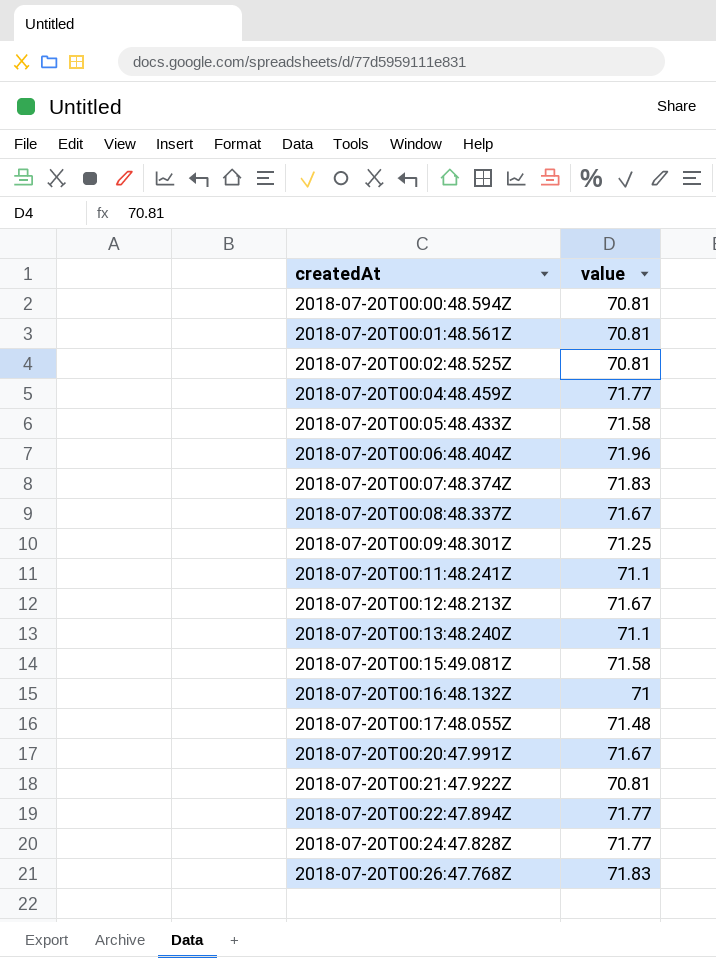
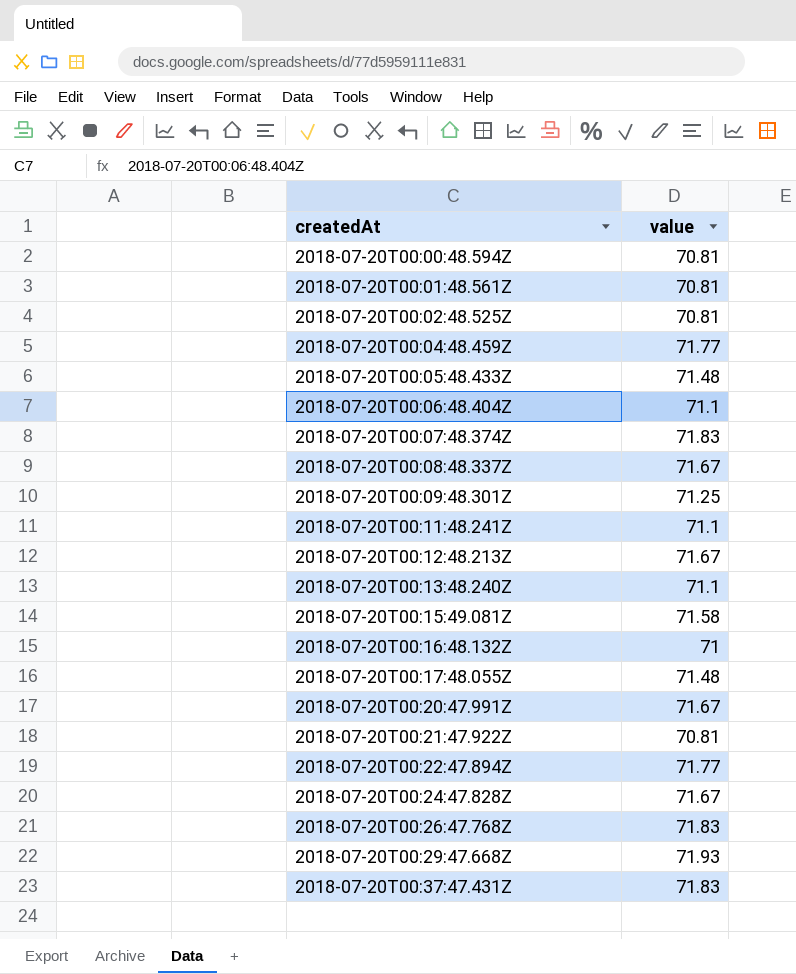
2018-07-20T00:05:48.433Z | value: 71.58 -> 71.48
2018-07-20T00:06:48.404Z | value: 71.96 -> 71.1
2018-07-20T00:24:47.828Z | value: 71.77 -> 71.67
row 2018-07-20T00:29:47.668Z: none -> 71.93
row 2018-07-20T00:37:47.431Z: none -> 71.83

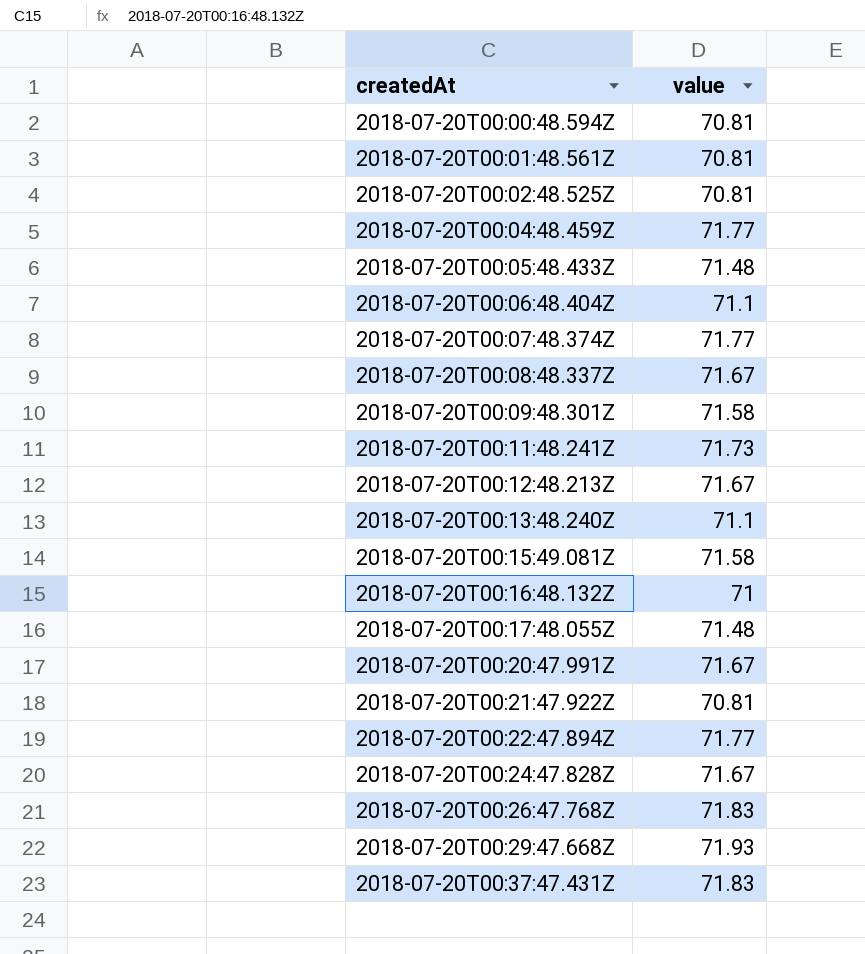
2018-07-20T00:07:48.374Z | value: 71.83 -> 71.77
2018-07-20T00:09:48.301Z | value: 71.25 -> 71.58
2018-07-20T00:11:48.241Z | value: 71.1 -> 71.73

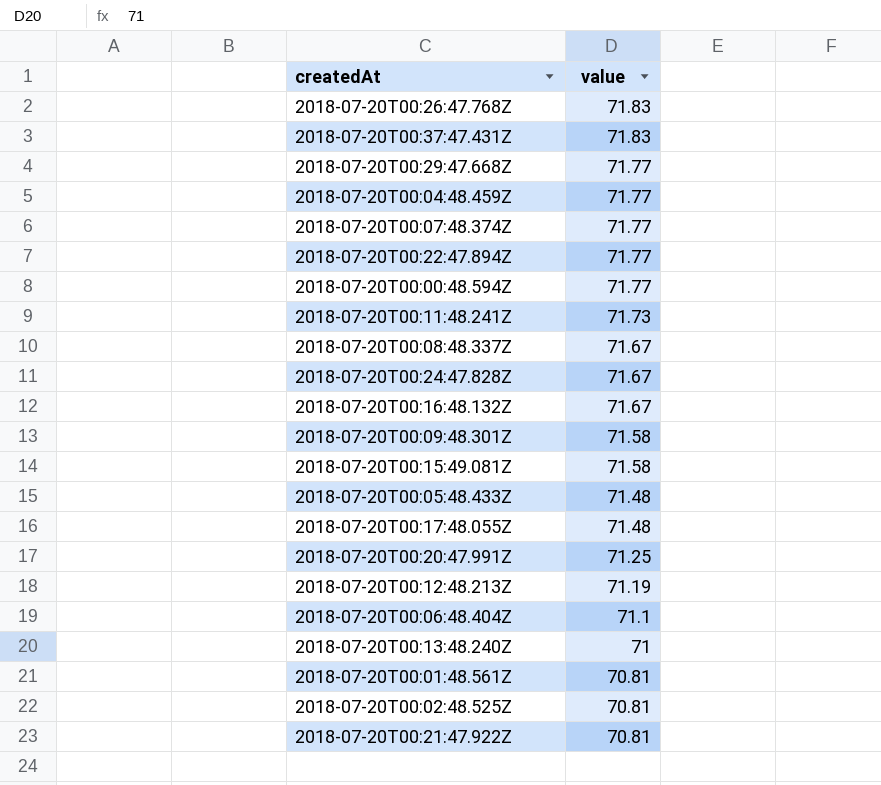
row order: createdAt ascending -> value descending
2018-07-20T00:29:47.668Z | value: 71.93 -> 71.77
2018-07-20T00:00:48.594Z | value: 70.81 -> 71.77
2018-07-20T00:16:48.132Z | value: 71 -> 71.67
2018-07-20T00:20:47.991Z | value: 71.67 -> 71.25
2018-07-20T00:12:48.213Z | value: 71.67 -> 71.19
2018-07-20T00:13:48.240Z | value: 71.1 -> 71

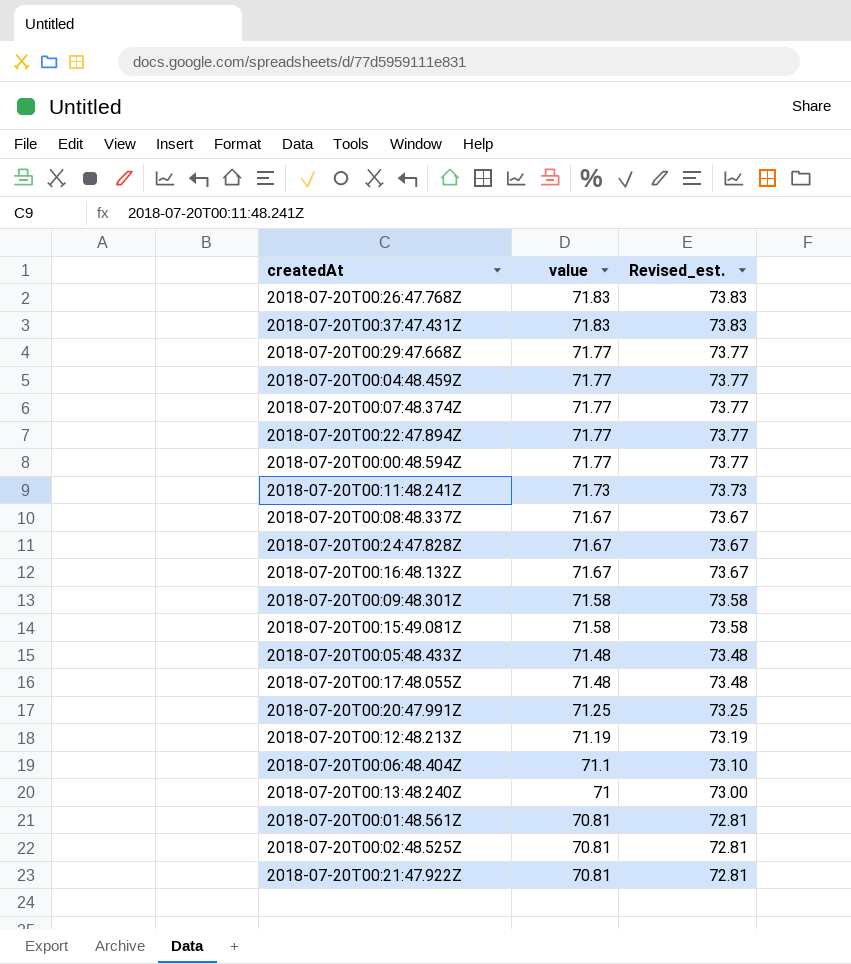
column Revised_est. | formula: none -> [value] + 2

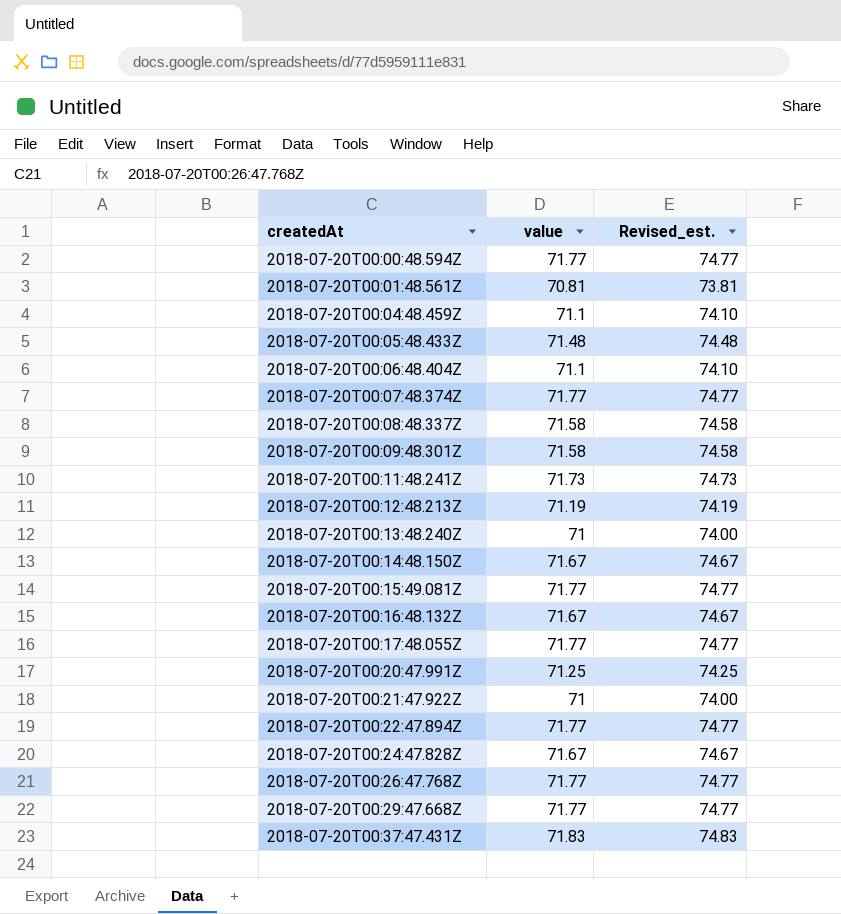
row order: value descending -> createdAt ascending
column Revised_est. | formula: [value] + 2 -> [value] + 3
row 2018-07-20T00:02:48.525Z: 70.81 | 72.81 -> none
2018-07-20T00:04:48.459Z | value: 71.77 -> 71.1
2018-07-20T00:08:48.337Z | value: 71.67 -> 71.58
row 2018-07-20T00:14:48.150Z: none -> 71.67 | 74.67
2018-07-20T00:15:49.081Z | value: 71.58 -> 71.77
2018-07-20T00:17:48.055Z | value: 71.48 -> 71.77
2018-07-20T00:21:47.922Z | value: 70.81 -> 71
2018-07-20T00:26:47.768Z | value: 71.83 -> 71.77

